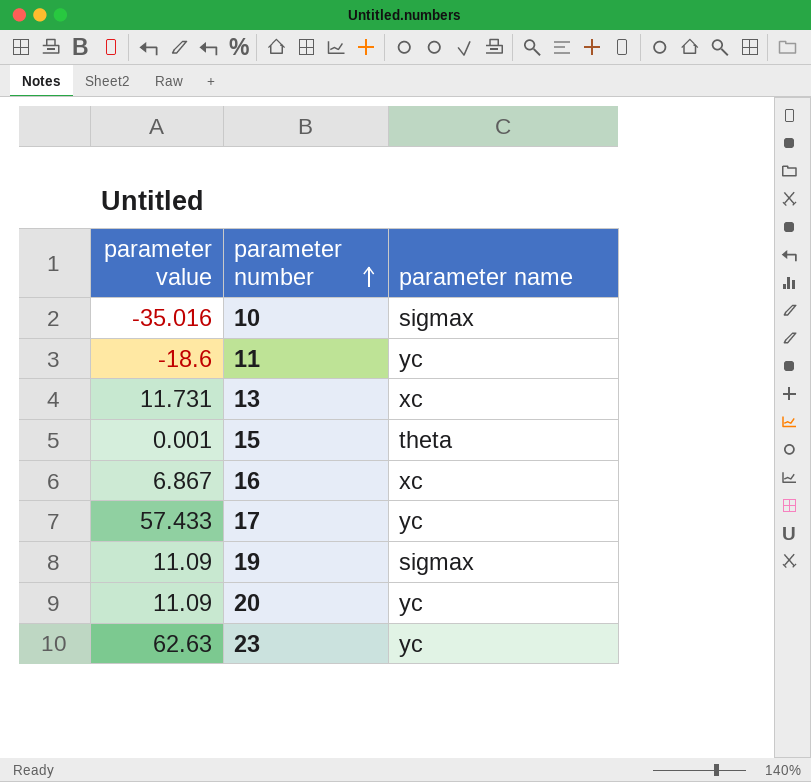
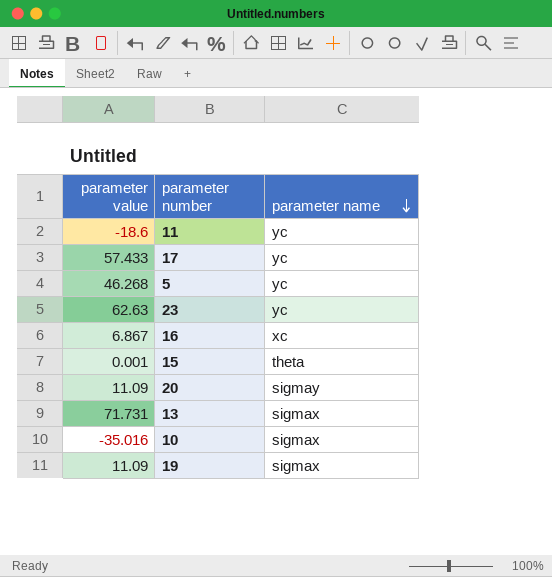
row order: parameter number ascending -> parameter name descending
row 5: none -> 46.268 | yc
20 | parameter name: yc -> sigmay
13 | parameter value: 11.731 -> 71.731
13 | parameter name: xc -> sigmax

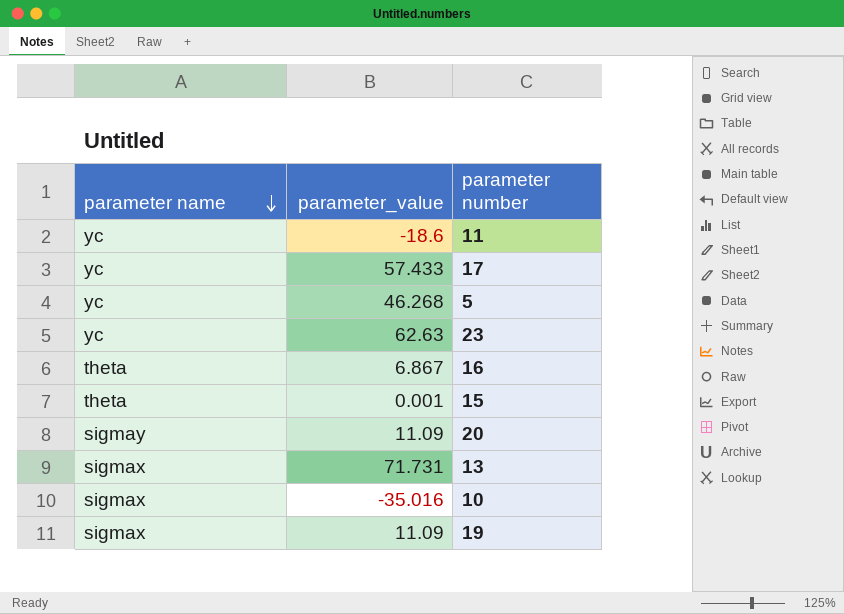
column parameter name | position: 3 -> 1
column name: parameter value -> parameter_value
16 | parameter name: xc -> theta

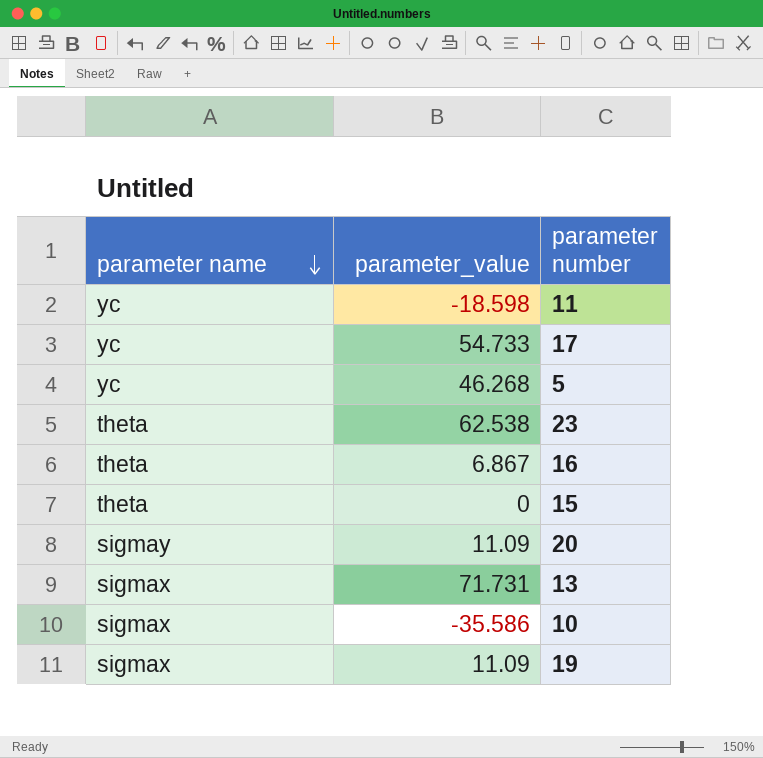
11 | parameter_value: -18.6 -> -18.598
17 | parameter_value: 57.433 -> 54.733
23 | parameter name: yc -> theta
23 | parameter_value: 62.63 -> 62.538
15 | parameter_value: 0.001 -> 0
10 | parameter_value: -35.016 -> -35.586

